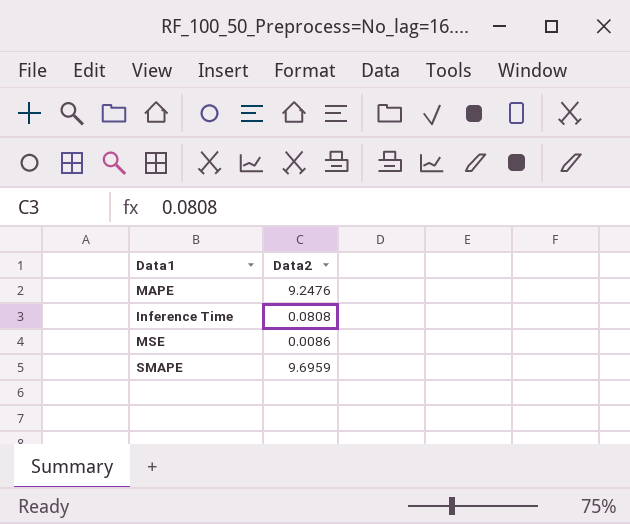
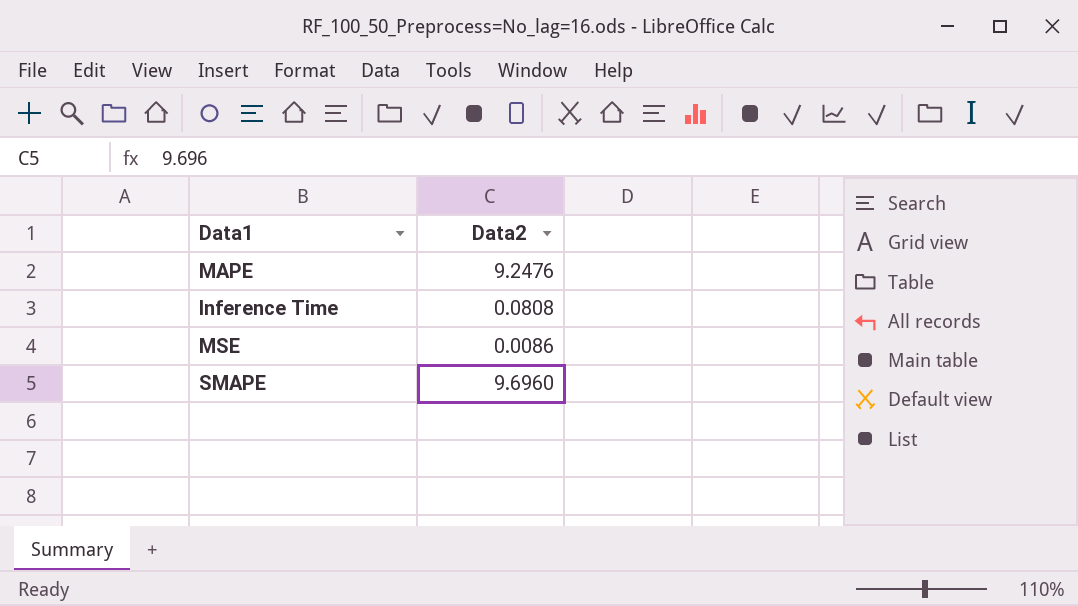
SMAPE | Data2: 9.6959 -> 9.6960

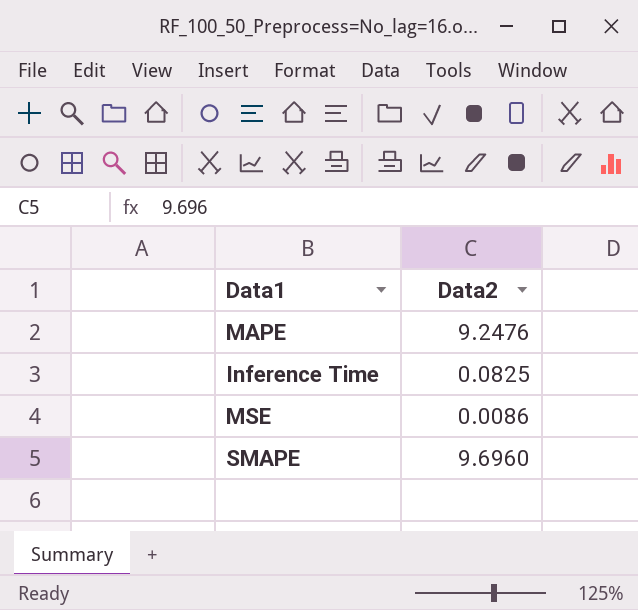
Inference Time | Data2: 0.0808 -> 0.0825

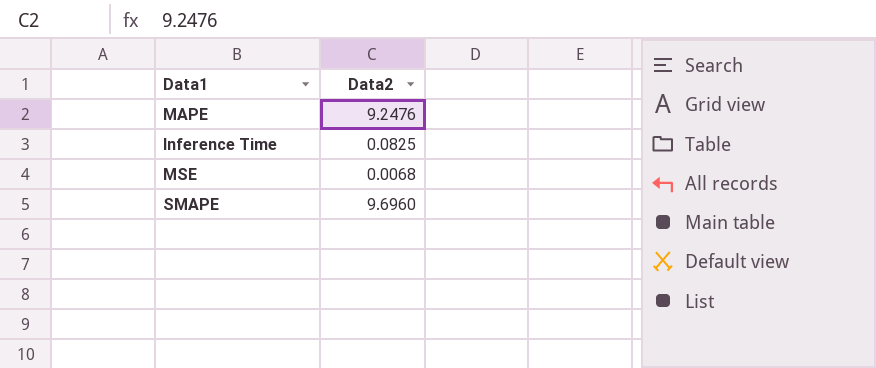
MSE | Data2: 0.0086 -> 0.0068

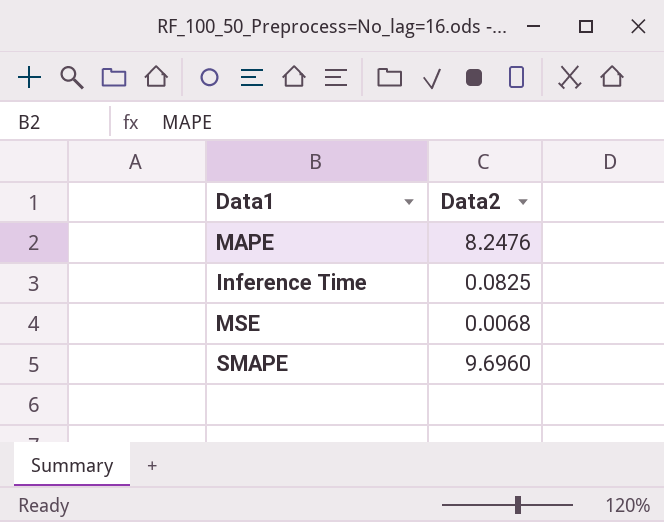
MAPE | Data2: 9.2476 -> 8.2476

